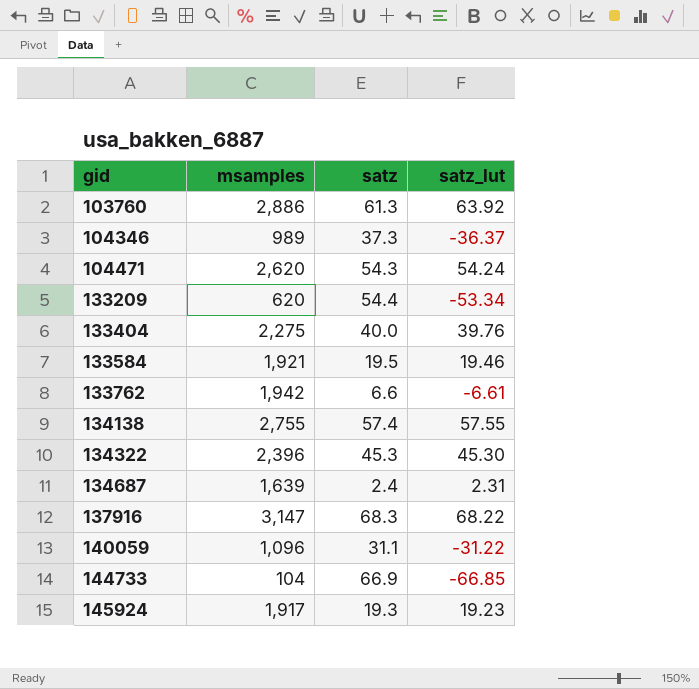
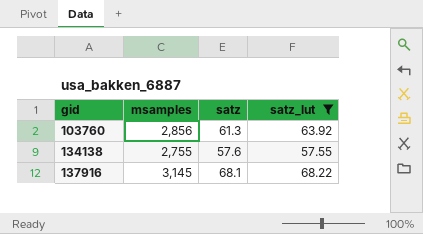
filter: none -> satz_lut >= 57.55
103760 | msamples: 2,886 -> 2,856
134138 | satz: 57.4 -> 57.6
137916 | msamples: 3,147 -> 3,145
137916 | satz: 68.3 -> 68.1

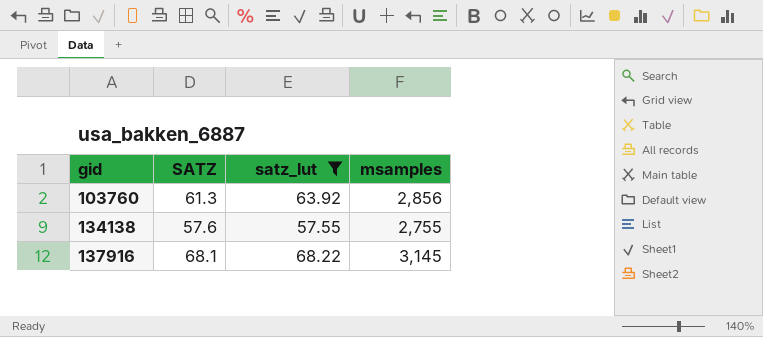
column name: satz -> SATZ
column msamples | position: 2 -> 4

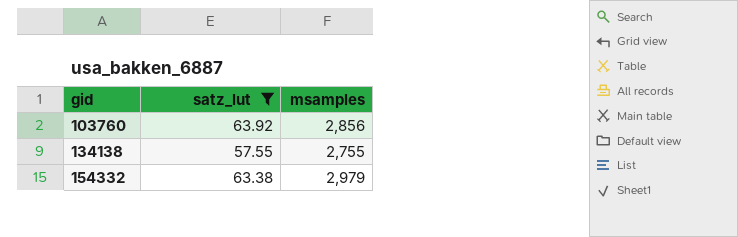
column SATZ | position: 2 -> none
row 137916: 68.1 | 68.22 | 3,145 -> none
row 154332: none -> 63.38 | 2,979

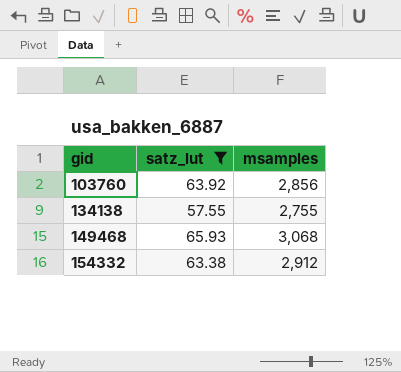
row 149468: none -> 65.93 | 3,068
154332 | msamples: 2,979 -> 2,912

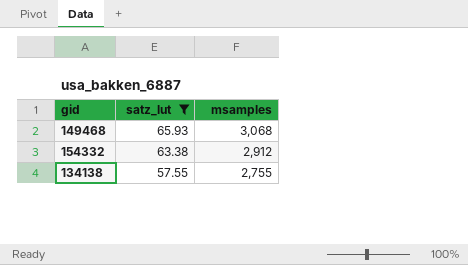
row order: gid ascending -> satz_lut descending
row 103760: 63.92 | 2,856 -> none

